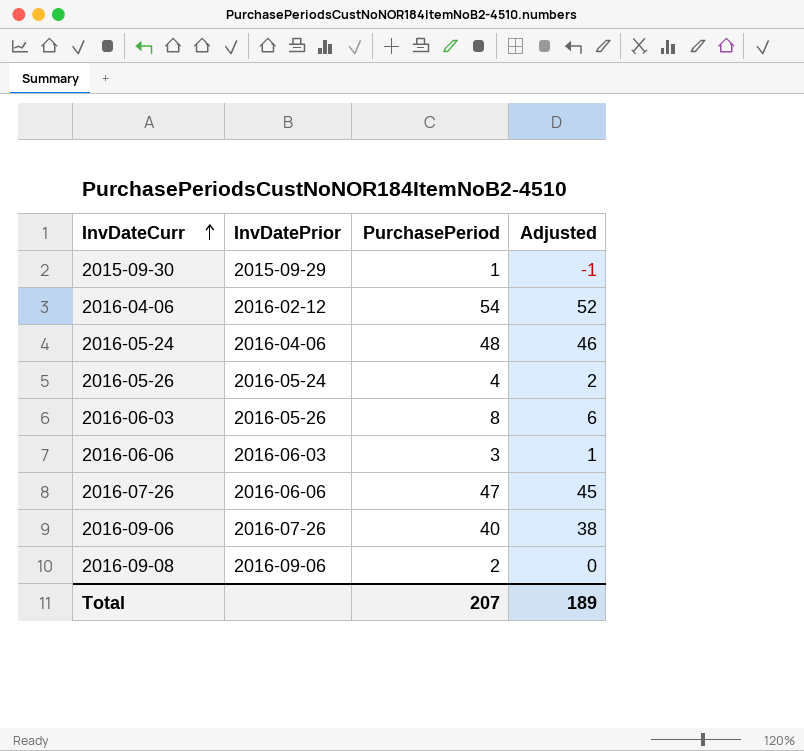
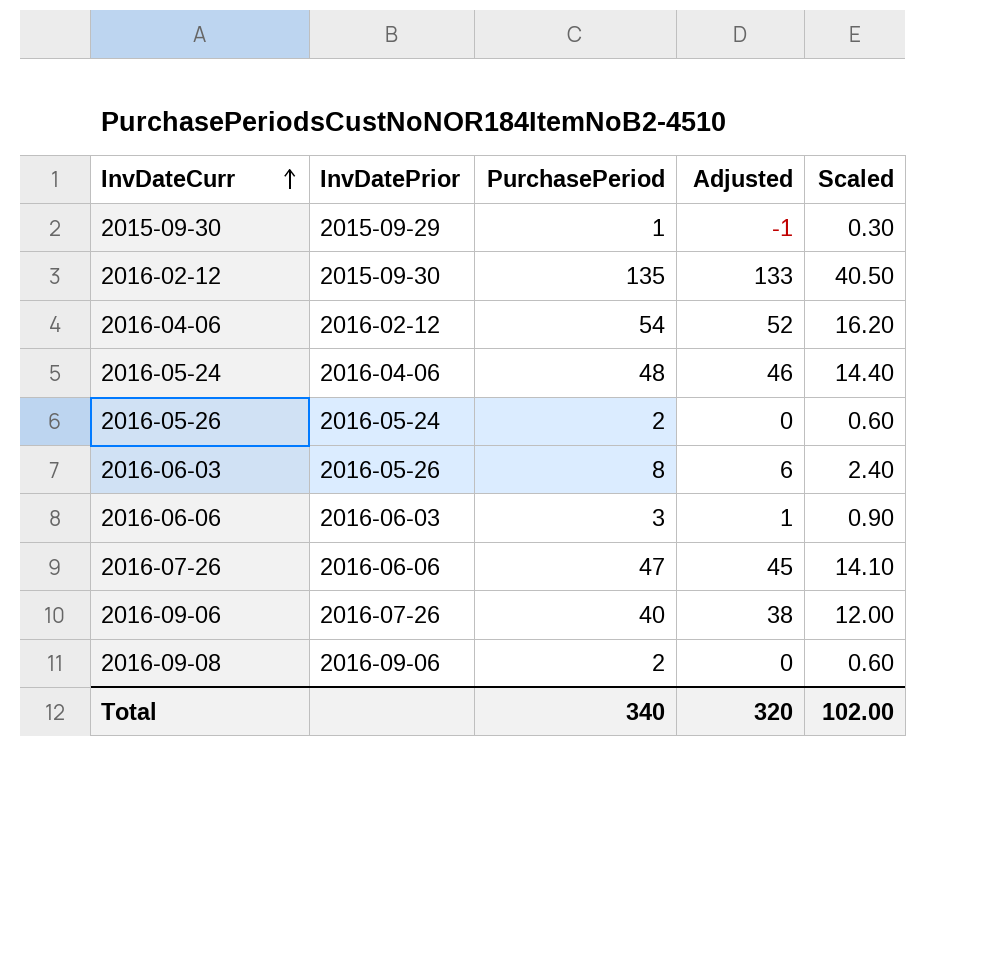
column Scaled | formula: none -> [PurchasePeriod] * 0.3
row 2016-02-12: none -> 2015-09-30 | 135 | 133 | 40.50
2016-05-26 | PurchasePeriod: 4 -> 2
2016-05-26 | Adjusted: 2 -> 0
Total | PurchasePeriod: 207 -> 340
Total | Adjusted: 189 -> 320

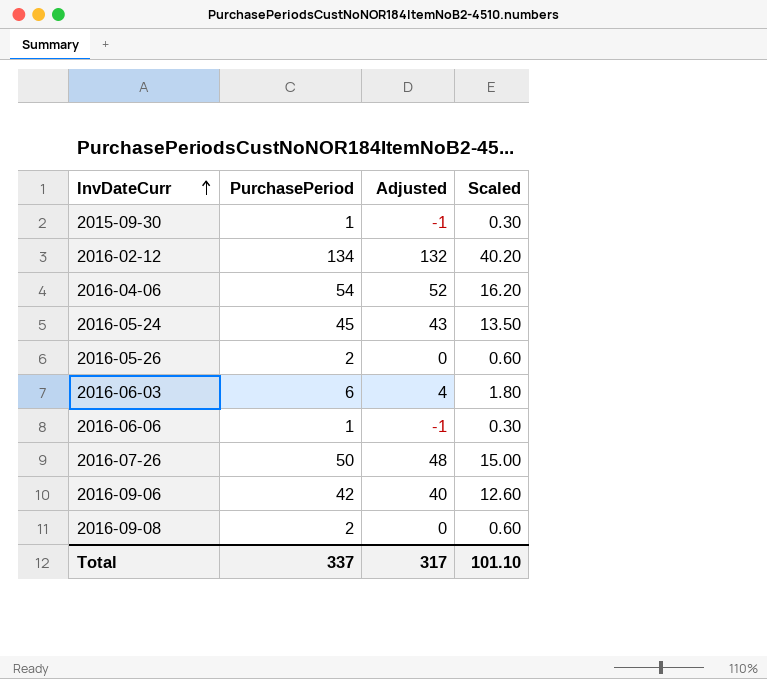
column InvDatePrior | position: 2 -> none
2016-02-12 | PurchasePeriod: 135 -> 134
2016-02-12 | Adjusted: 133 -> 132
2016-02-12 | Scaled: 40.50 -> 40.20
2016-05-24 | PurchasePeriod: 48 -> 45
2016-05-24 | Adjusted: 46 -> 43
2016-05-24 | Scaled: 14.40 -> 13.50
2016-06-03 | PurchasePeriod: 8 -> 6
2016-06-03 | Adjusted: 6 -> 4
2016-06-03 | Scaled: 2.40 -> 1.80
2016-06-06 | PurchasePeriod: 3 -> 1
2016-06-06 | Adjusted: 1 -> -1
2016-06-06 | Scaled: 0.90 -> 0.30
2016-07-26 | PurchasePeriod: 47 -> 50
2016-07-26 | Adjusted: 45 -> 48
2016-07-26 | Scaled: 14.10 -> 15.00
2016-09-06 | PurchasePeriod: 40 -> 42
2016-09-06 | Adjusted: 38 -> 40
2016-09-06 | Scaled: 12.00 -> 12.60
Total | PurchasePeriod: 340 -> 337
Total | Adjusted: 320 -> 317
Total | Scaled: 102.00 -> 101.10

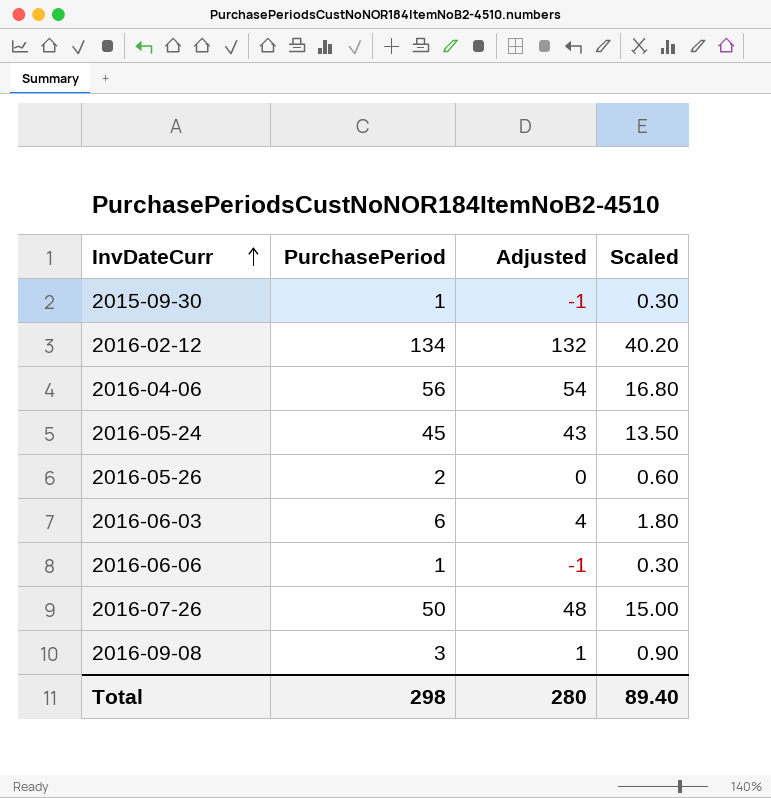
row 2016-09-06: 42 | 40 | 12.60 -> none
2016-04-06 | PurchasePeriod: 54 -> 56
2016-04-06 | Adjusted: 52 -> 54
2016-04-06 | Scaled: 16.20 -> 16.80
2016-09-08 | PurchasePeriod: 2 -> 3
2016-09-08 | Adjusted: 0 -> 1
2016-09-08 | Scaled: 0.60 -> 0.90
Total | PurchasePeriod: 337 -> 298
Total | Adjusted: 317 -> 280
Total | Scaled: 101.10 -> 89.40

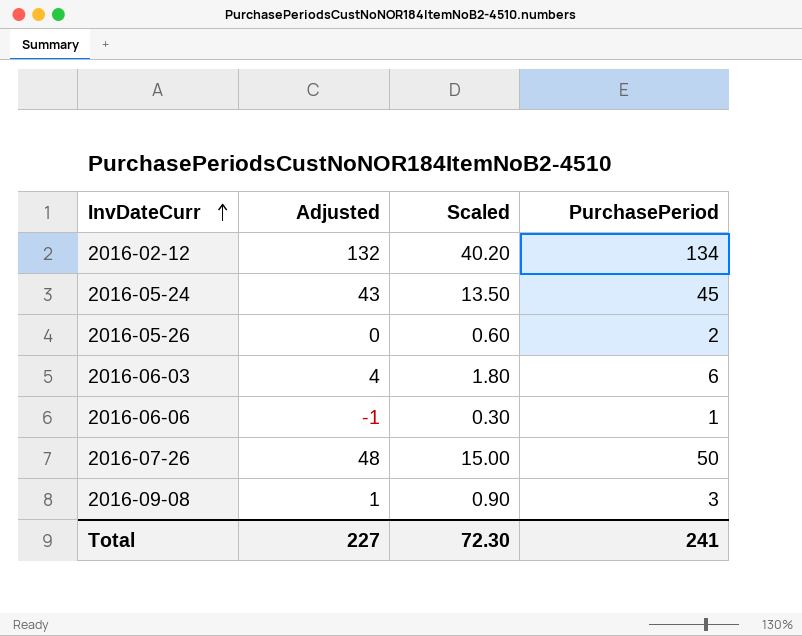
column PurchasePeriod | position: 2 -> 4
row 2015-09-30: 1 | -1 | 0.30 -> none
row 2016-04-06: 56 | 54 | 16.80 -> none
Total | Adjusted: 280 -> 227
Total | Scaled: 89.40 -> 72.30
Total | PurchasePeriod: 298 -> 241

